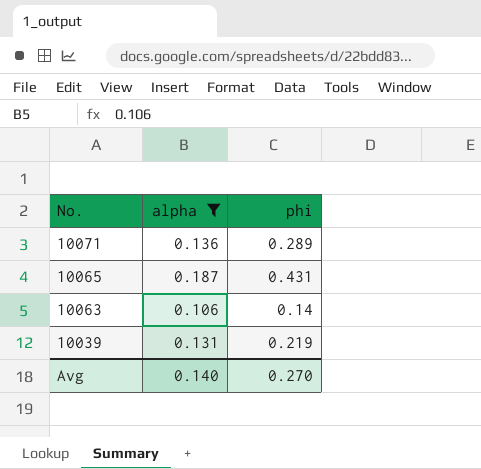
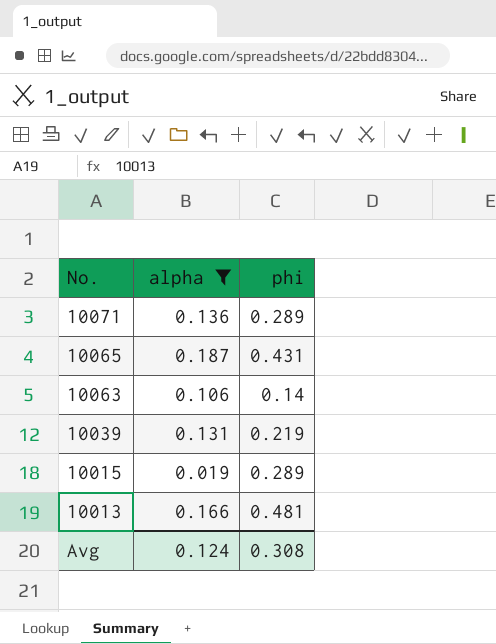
row 10015: none -> 0.019 | 0.289
row 10013: none -> 0.166 | 0.481
Avg | alpha: 0.140 -> 0.124
Avg | phi: 0.270 -> 0.308

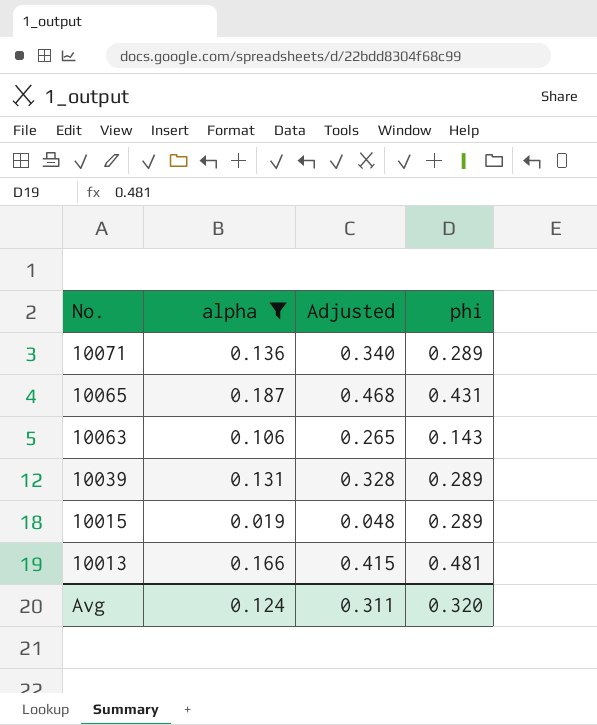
column Adjusted | formula: none -> [alpha] * 2.5
10063 | phi: 0.14 -> 0.143
10039 | phi: 0.219 -> 0.289
Avg | phi: 0.308 -> 0.320

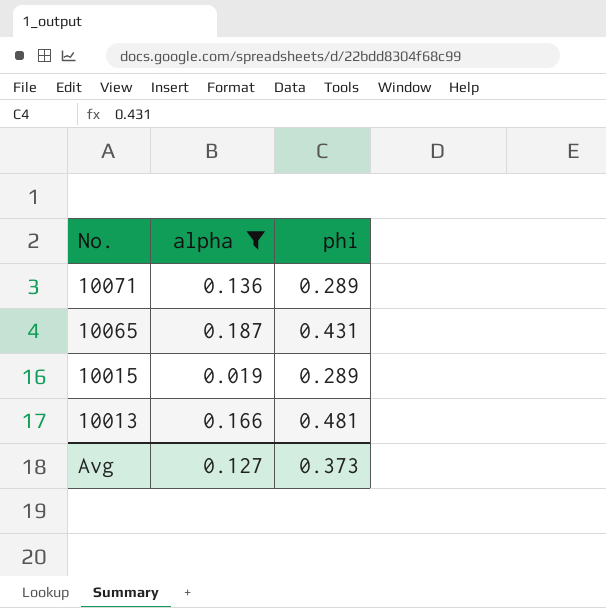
column Adjusted | formula: [alpha] * 2.5 -> none
row 10063: 0.106 | 0.265 | 0.143 -> none
row 10039: 0.131 | 0.328 | 0.289 -> none
Avg | alpha: 0.124 -> 0.127
Avg | phi: 0.320 -> 0.373

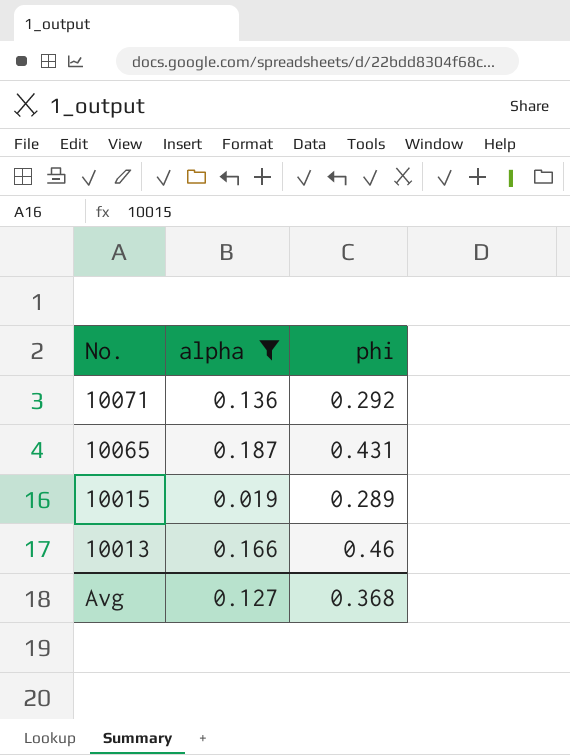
10071 | phi: 0.289 -> 0.292
10013 | phi: 0.481 -> 0.46
Avg | phi: 0.373 -> 0.368

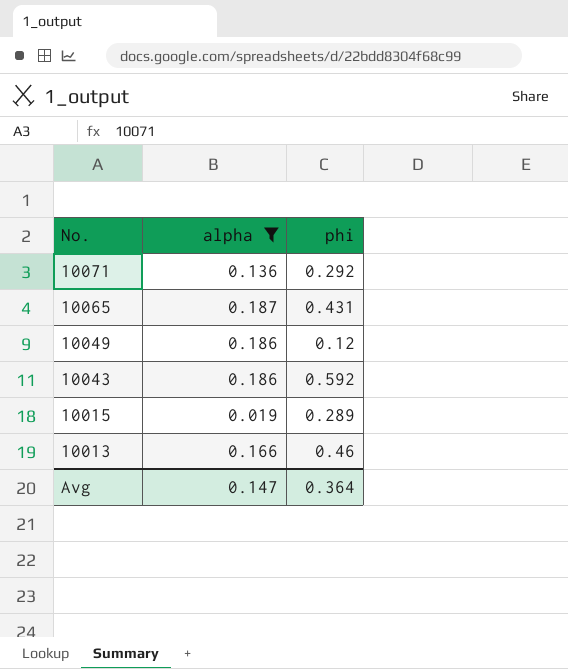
row 10049: none -> 0.186 | 0.12
row 10043: none -> 0.186 | 0.592
Avg | alpha: 0.127 -> 0.147
Avg | phi: 0.368 -> 0.364

